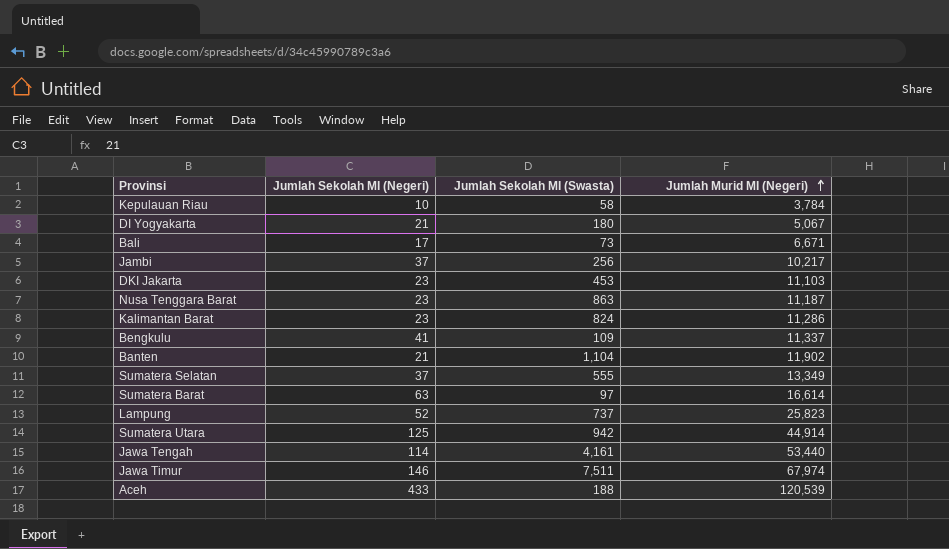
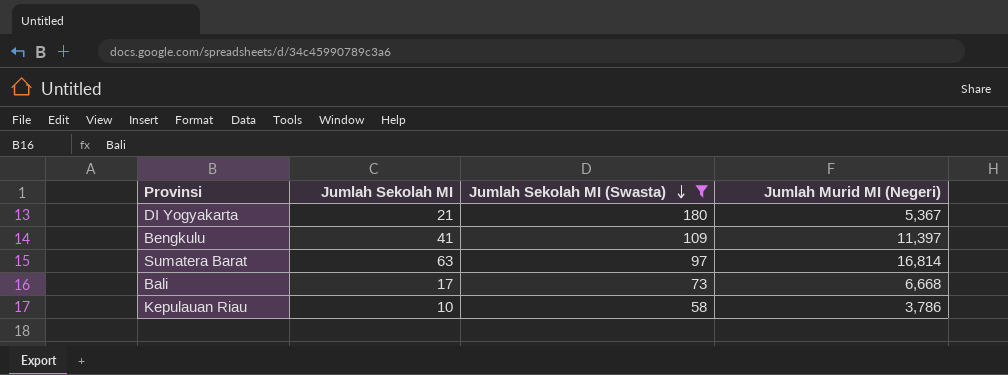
filter: none -> Jumlah Sekolah MI (Swasta) <= 180
row order: Jumlah Murid MI (Negeri) ascending -> Jumlah Sekolah MI (Swasta) descending
column name: Jumlah Sekolah MI (Negeri) -> Jumlah Sekolah MI
DI Yogyakarta | Jumlah Murid MI (Negeri): 5,067 -> 5,367
Bengkulu | Jumlah Murid MI (Negeri): 11,337 -> 11,397
Sumatera Barat | Jumlah Murid MI (Negeri): 16,614 -> 16,814
Bali | Jumlah Murid MI (Negeri): 6,671 -> 6,668
Kepulauan Riau | Jumlah Murid MI (Negeri): 3,784 -> 3,786

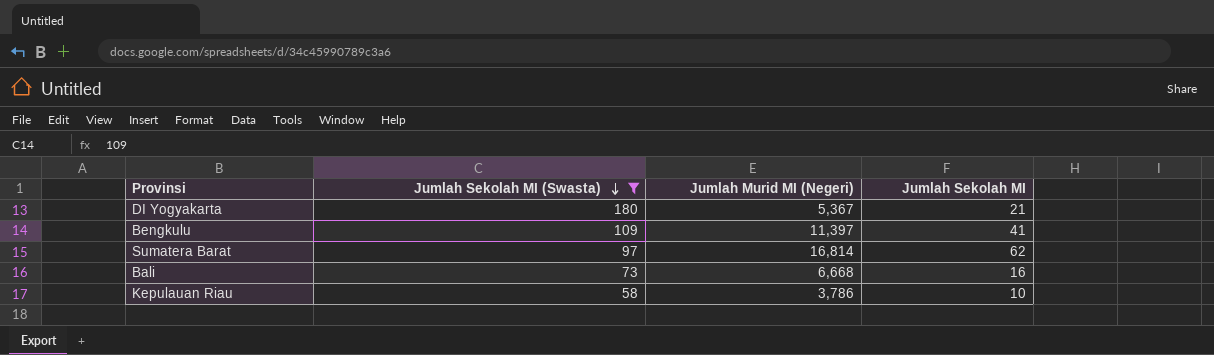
column Jumlah Sekolah MI | position: 2 -> 4
Sumatera Barat | Jumlah Sekolah MI: 63 -> 62
Bali | Jumlah Sekolah MI: 17 -> 16

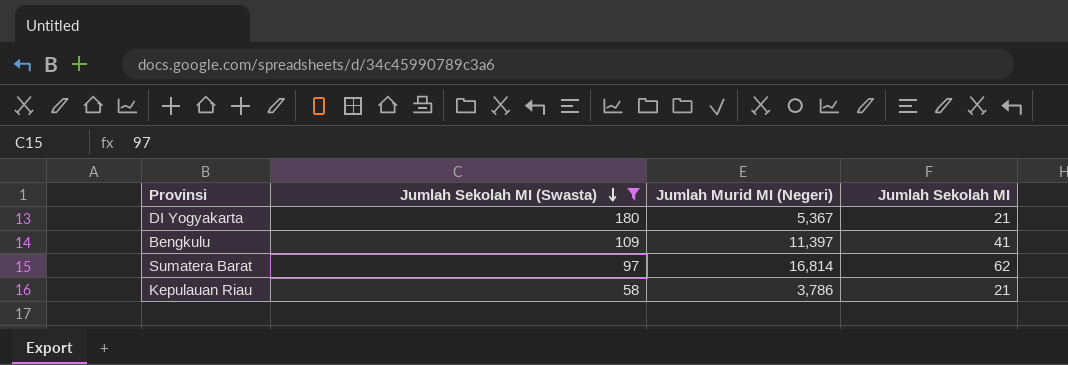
row Bali: 73 | 6,668 | 16 -> none
Kepulauan Riau | Jumlah Sekolah MI: 10 -> 21

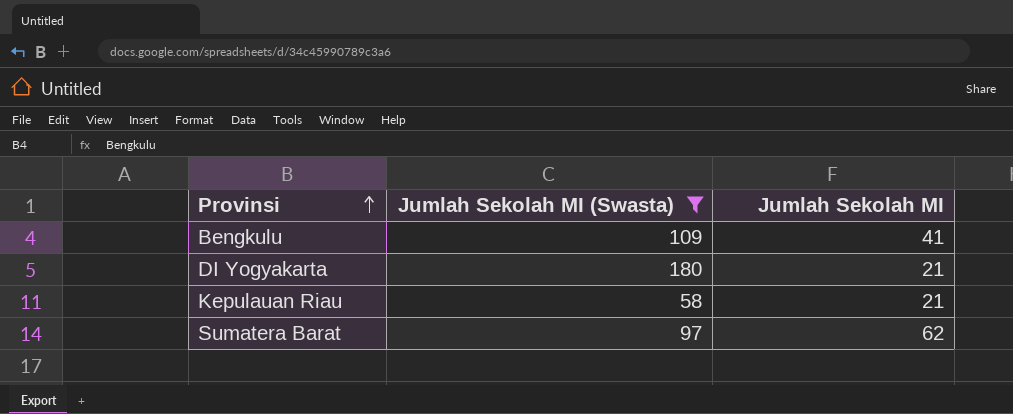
row order: Jumlah Sekolah MI (Swasta) descending -> Provinsi ascending
column Jumlah Murid MI (Negeri) | position: 3 -> none

